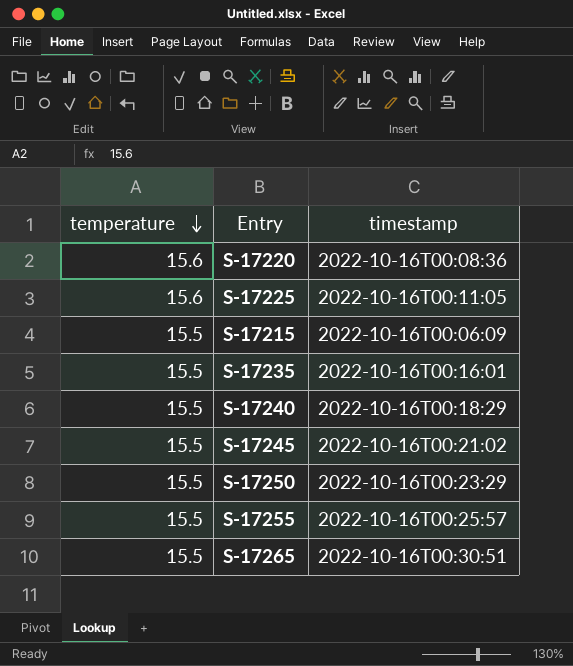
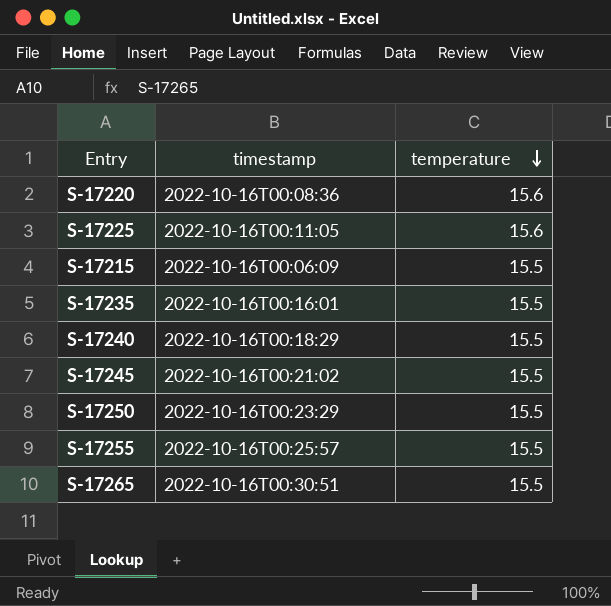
column temperature | position: 1 -> 3

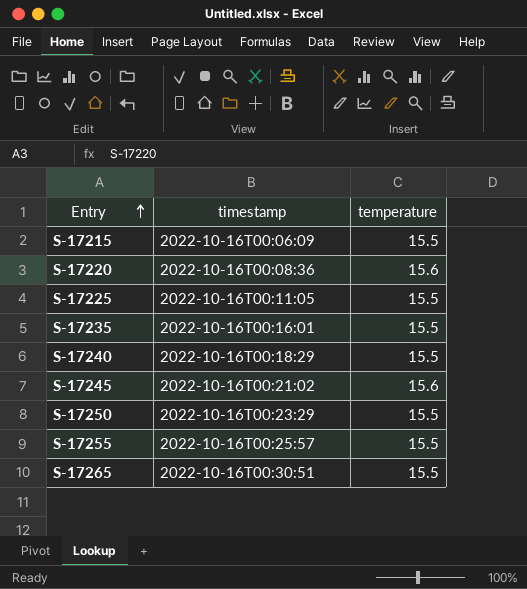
row order: temperature descending -> Entry ascending
S-17225 | temperature: 15.6 -> 15.5
S-17245 | temperature: 15.5 -> 15.6

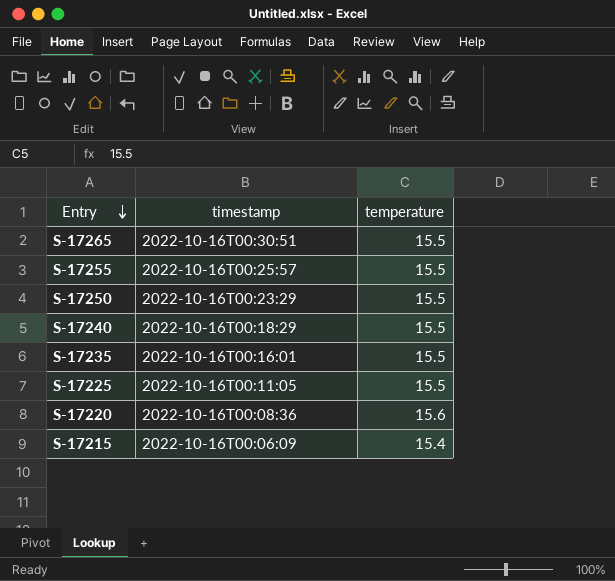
row order: Entry ascending -> Entry descending
row S-17245: 2022-10-16T00:21:02 | 15.6 -> none
S-17215 | temperature: 15.5 -> 15.4

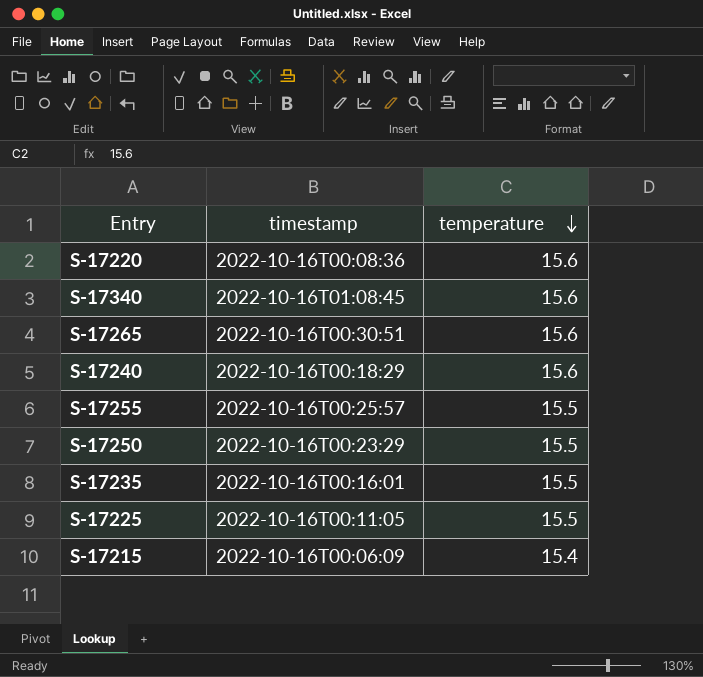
row order: Entry descending -> temperature descending
row S-17340: none -> 2022-10-16T01:08:45 | 15.6
S-17265 | temperature: 15.5 -> 15.6
S-17240 | temperature: 15.5 -> 15.6

